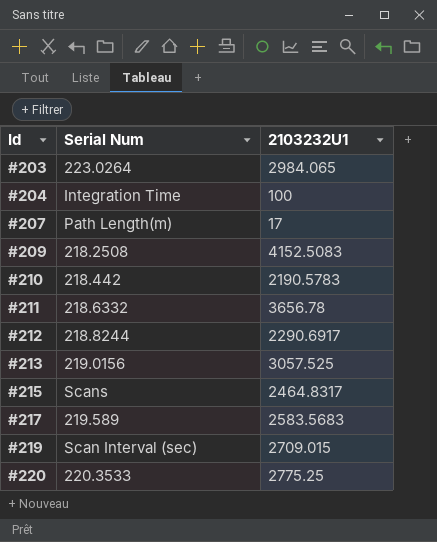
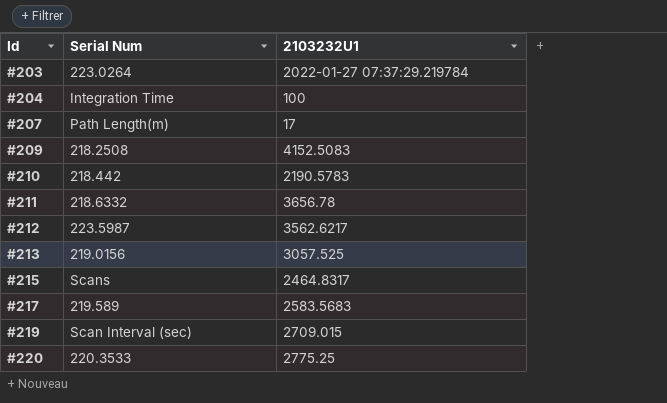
#203 | 2103232U1: 2984.065 -> 2022-01-27 07:37:29.219784
#212 | Serial Num: 218.8244 -> 223.5987
#212 | 2103232U1: 2290.6917 -> 3562.6217

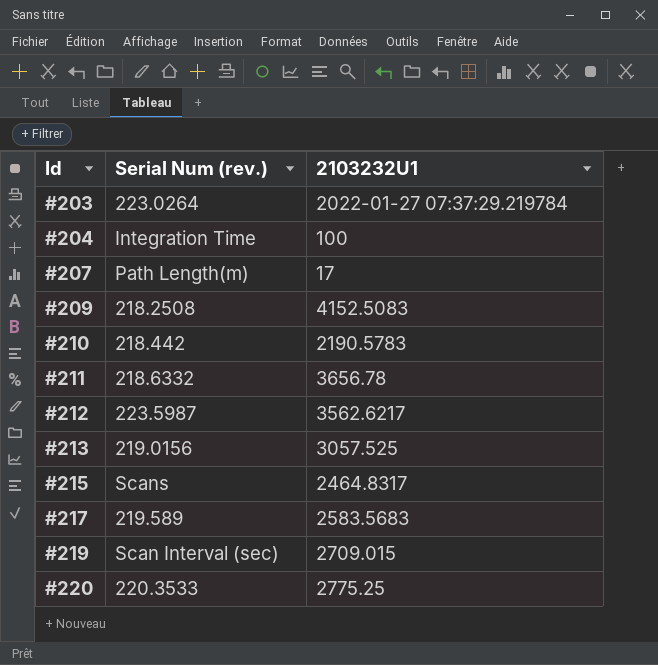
column name: Serial Num -> Serial Num (rev.)

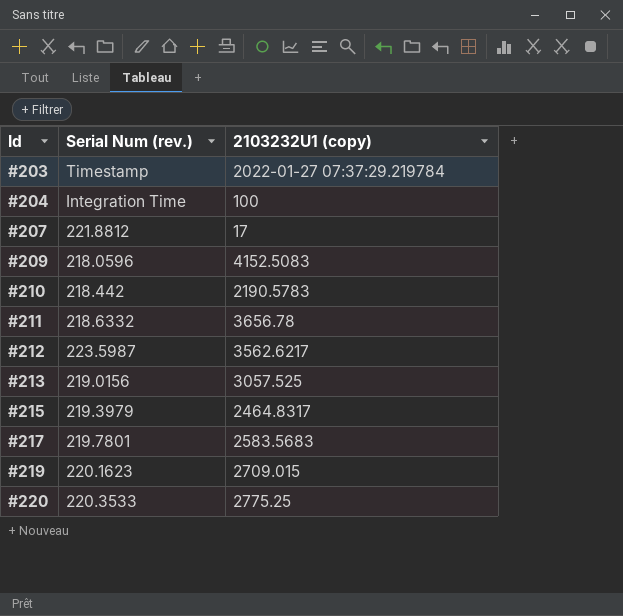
column name: 2103232U1 -> 2103232U1 (copy)
#203 | Serial Num (rev.): 223.0264 -> Timestamp
#207 | Serial Num (rev.): Path Length(m) -> 221.8812
#209 | Serial Num (rev.): 218.2508 -> 218.0596
#215 | Serial Num (rev.): Scans -> 219.3979
#217 | Serial Num (rev.): 219.589 -> 219.7801
#219 | Serial Num (rev.): Scan Interval (sec) -> 220.1623

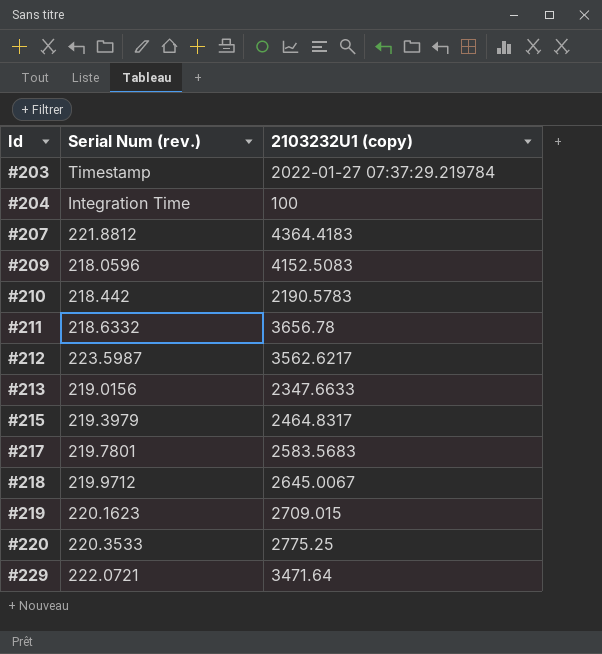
#207 | 2103232U1 (copy): 17 -> 4364.4183
#213 | 2103232U1 (copy): 3057.525 -> 2347.6633
row #218: none -> 219.9712 | 2645.0067
row #229: none -> 222.0721 | 3471.64

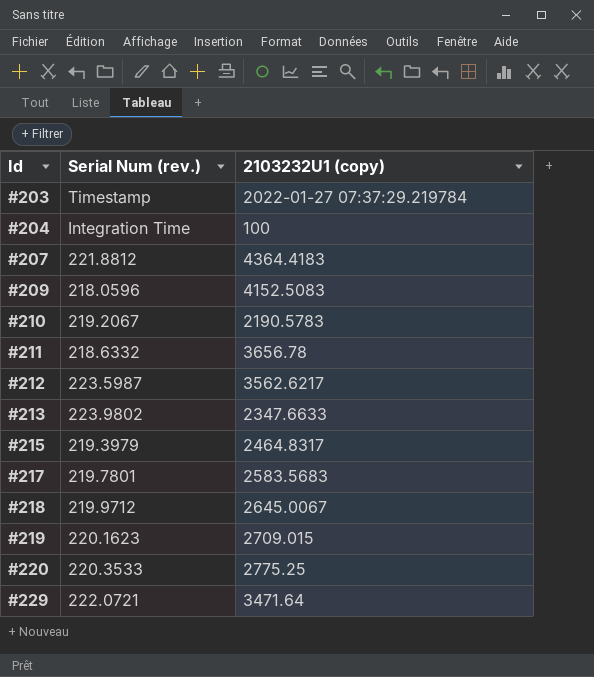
#210 | Serial Num (rev.): 218.442 -> 219.2067
#213 | Serial Num (rev.): 219.0156 -> 223.9802

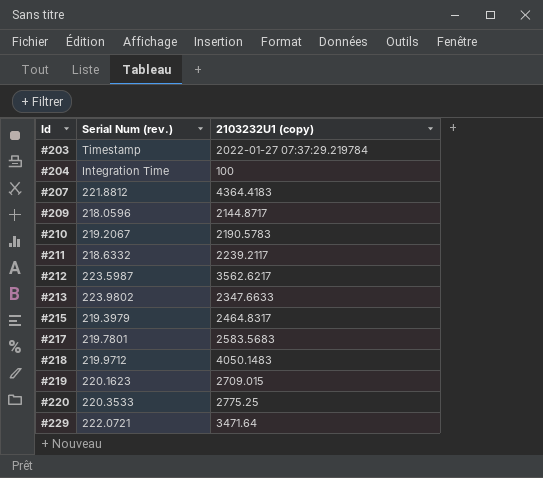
#209 | 2103232U1 (copy): 4152.5083 -> 2144.8717
#211 | 2103232U1 (copy): 3656.78 -> 2239.2117
#218 | 2103232U1 (copy): 2645.0067 -> 4050.1483

